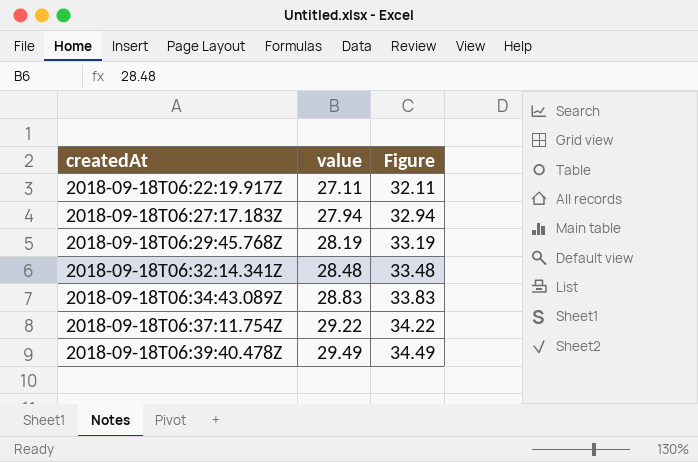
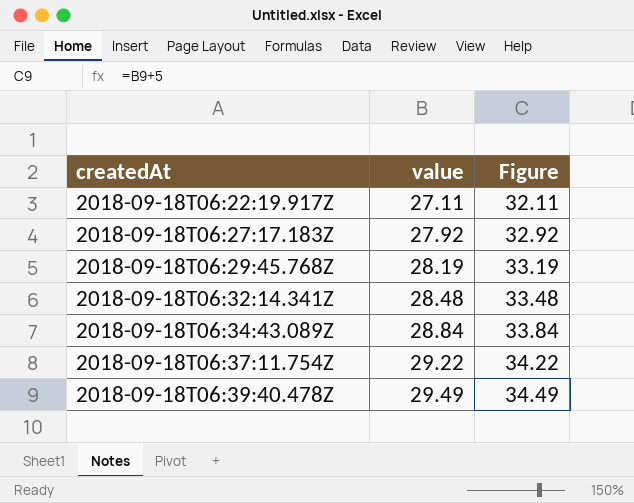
2018-09-18T06:27:17.183Z | value: 27.94 -> 27.92
2018-09-18T06:27:17.183Z | Figure: 32.94 -> 32.92
2018-09-18T06:34:43.089Z | value: 28.83 -> 28.84
2018-09-18T06:34:43.089Z | Figure: 33.83 -> 33.84

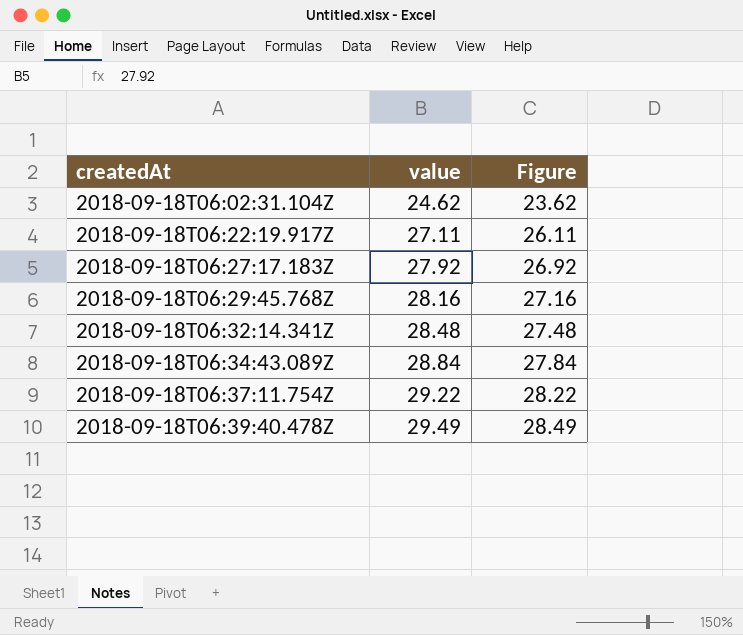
column Figure | formula: [value] + 5 -> [value] - 1
row 2018-09-18T06:02:31.104Z: none -> 24.62 | 23.62
2018-09-18T06:29:45.768Z | value: 28.19 -> 28.16

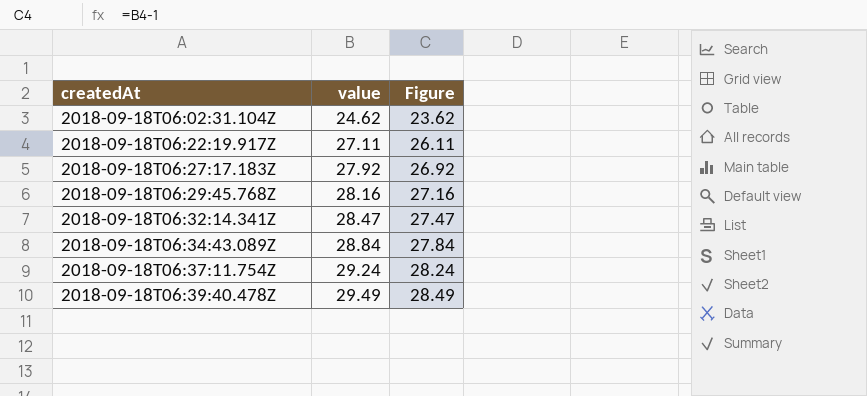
2018-09-18T06:32:14.341Z | value: 28.48 -> 28.47
2018-09-18T06:32:14.341Z | Figure: 27.48 -> 27.47
2018-09-18T06:37:11.754Z | value: 29.22 -> 29.24
2018-09-18T06:37:11.754Z | Figure: 28.22 -> 28.24

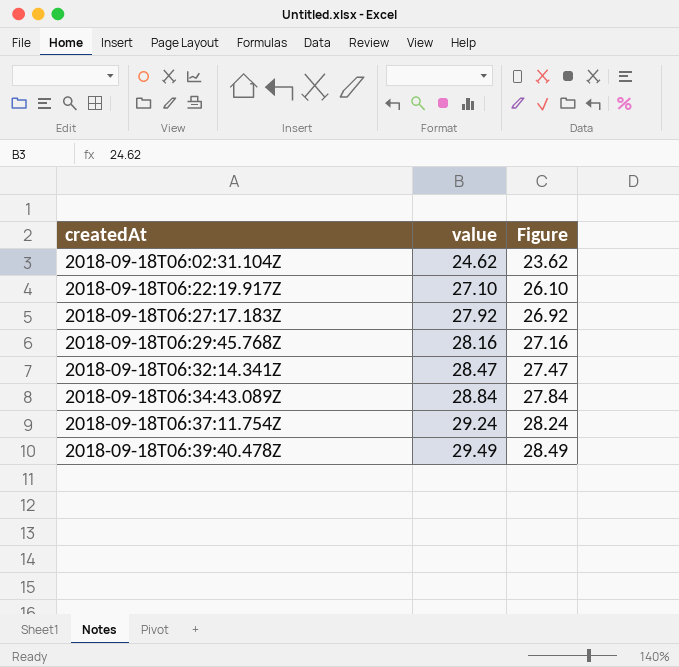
2018-09-18T06:22:19.917Z | value: 27.11 -> 27.10
2018-09-18T06:22:19.917Z | Figure: 26.11 -> 26.10

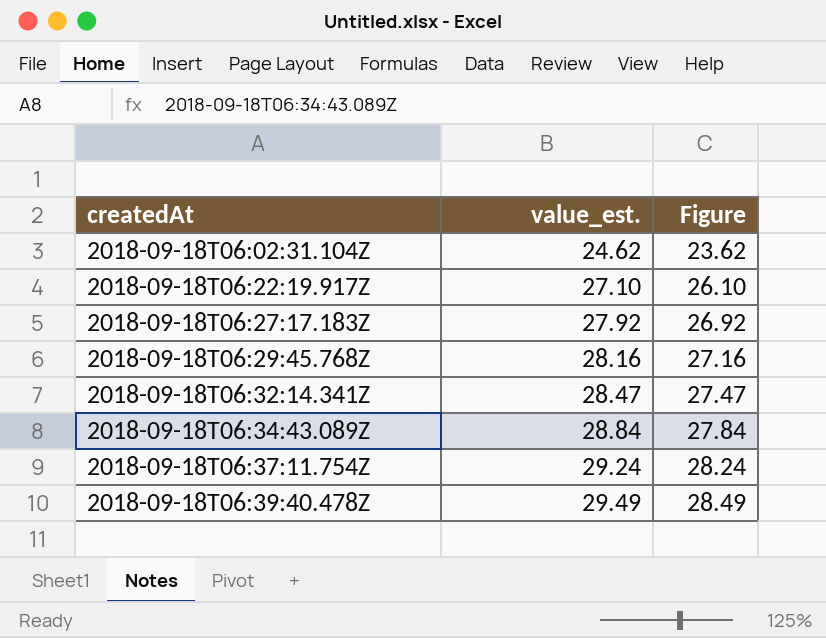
column name: value -> value_est.

